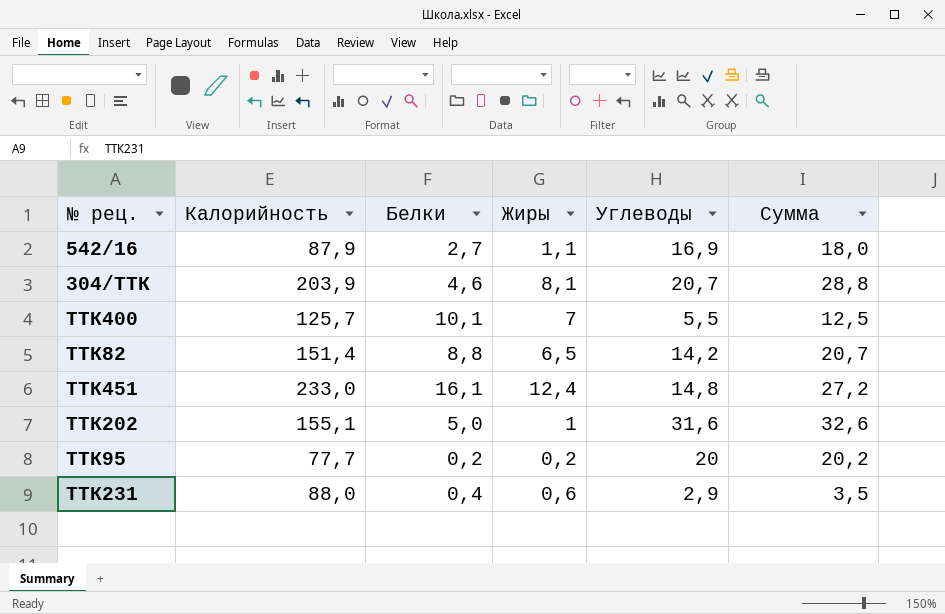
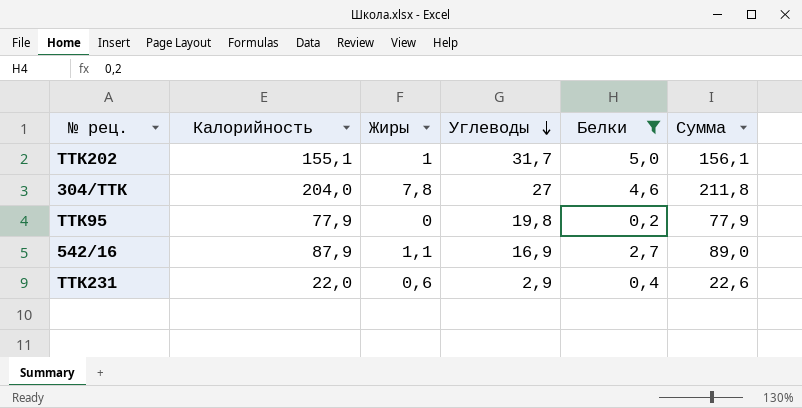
filter: none -> Белки <= 5,0
row order: none -> Углеводы descending
column Белки | position: 3 -> 5
column Сумма | formula: [Жиры] + [Углеводы] -> [Калорийность] + [Жиры]
ТТК202 | Углеводы: 31,6 -> 31,7
304/ТТК | Калорийность: 203,9 -> 204,0
304/ТТК | Жиры: 8,1 -> 7,8
304/ТТК | Углеводы: 20,7 -> 27
ТТК95 | Калорийность: 77,7 -> 77,9
ТТК95 | Жиры: 0,2 -> 0
ТТК95 | Углеводы: 20 -> 19,8
ТТК231 | Калорийность: 88,0 -> 22,0

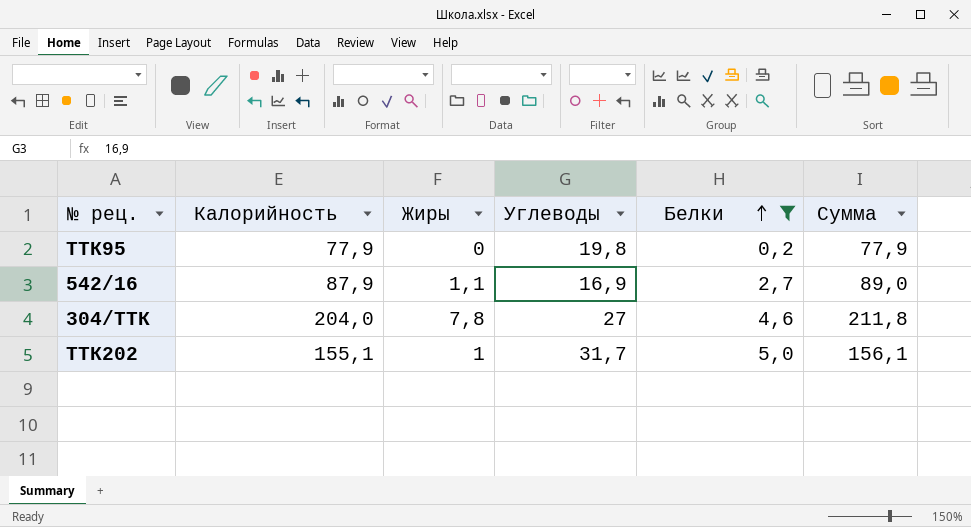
row order: Углеводы descending -> Белки ascending
row ТТК231: 22,0 | 0,6 | 2,9 | 0,4 | 22,6 -> none

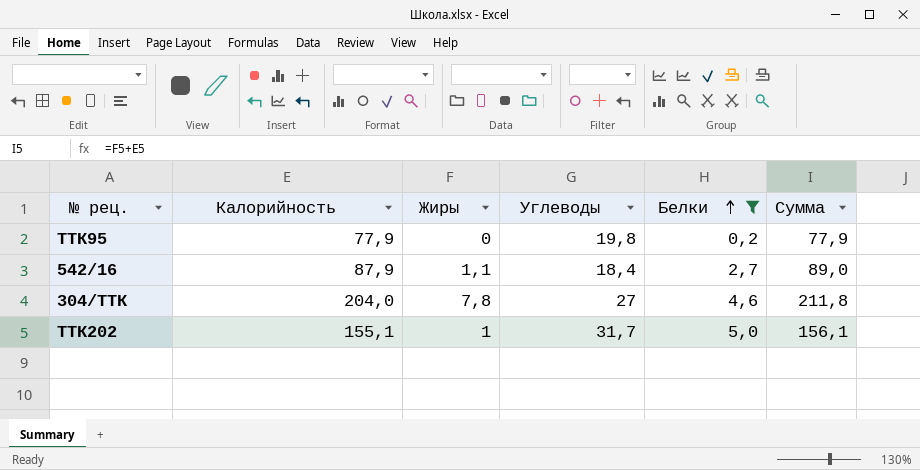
542/16 | Углеводы: 16,9 -> 18,4

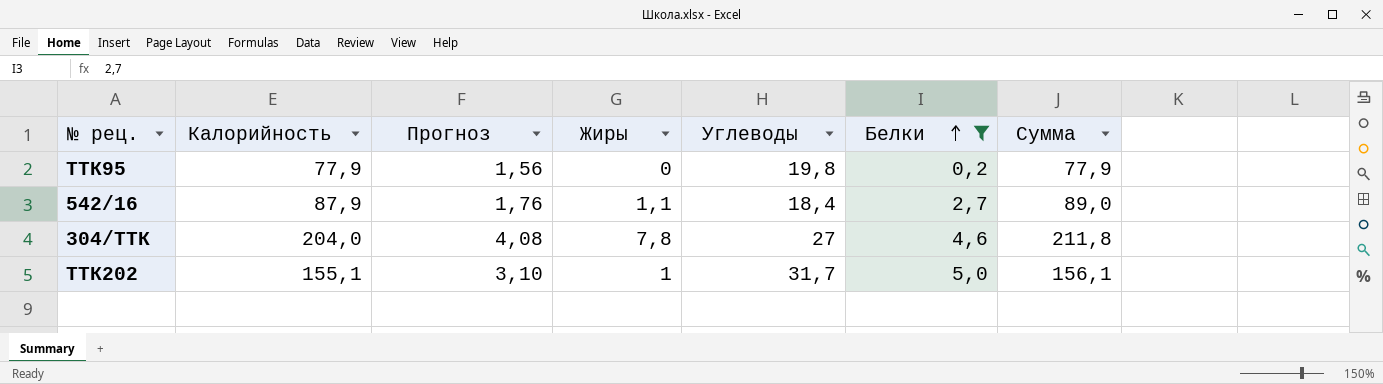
column Прогноз | formula: none -> [Калорийность] * 0,02

